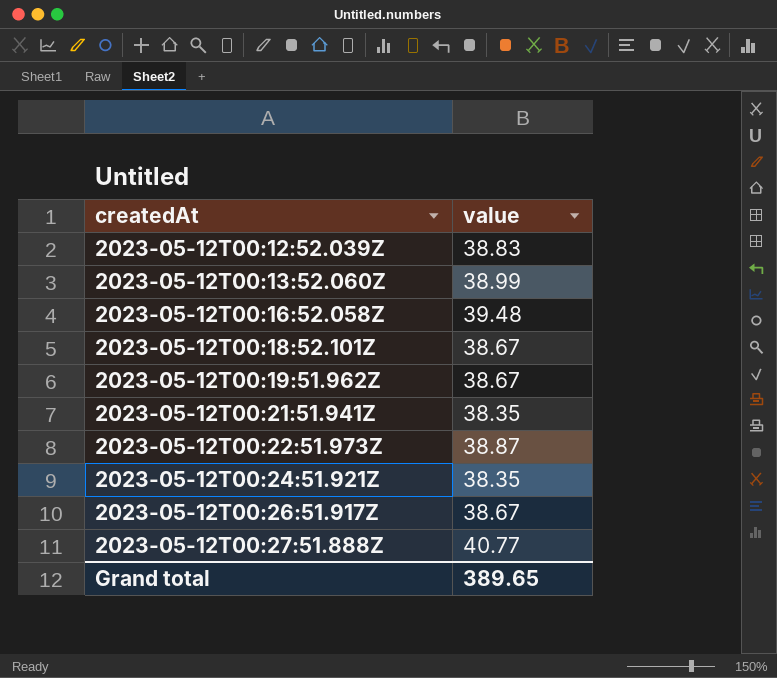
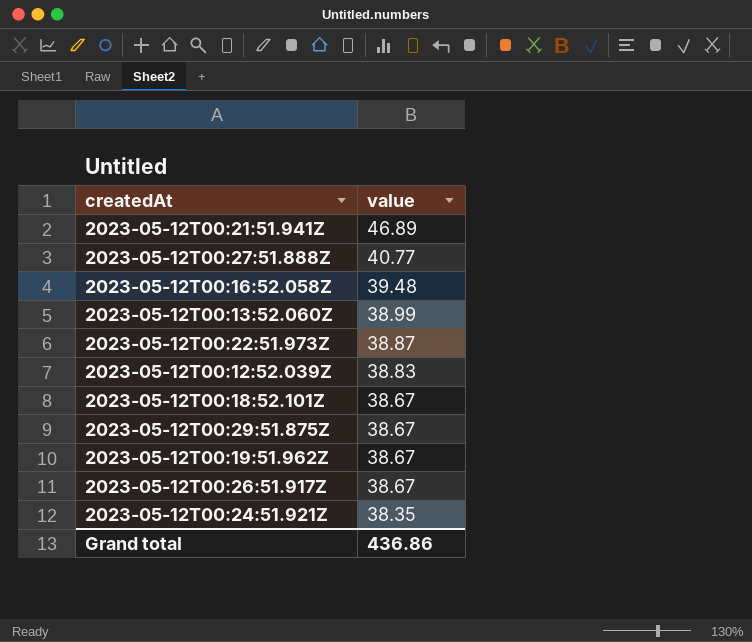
row order: createdAt ascending -> value descending
2023-05-12T00:21:51.941Z | value: 38.35 -> 46.89
row 2023-05-12T00:29:51.875Z: none -> 38.67
Grand total | value: 389.65 -> 436.86

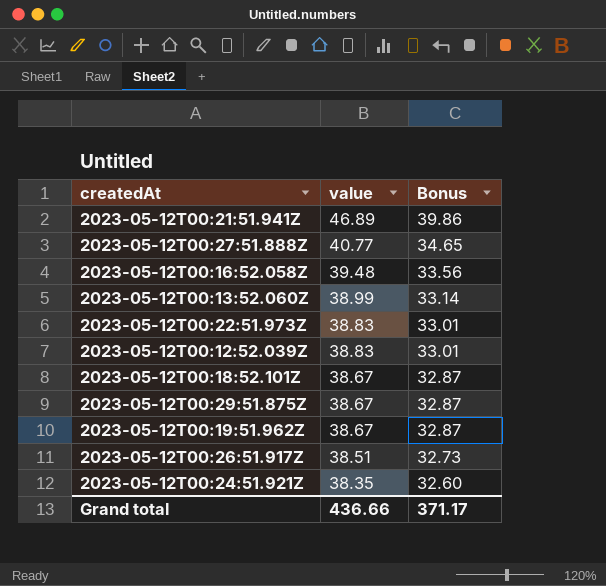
column Bonus | formula: none -> [value] * 0.85
2023-05-12T00:22:51.973Z | value: 38.87 -> 38.83
2023-05-12T00:26:51.917Z | value: 38.67 -> 38.51
Grand total | value: 436.86 -> 436.66

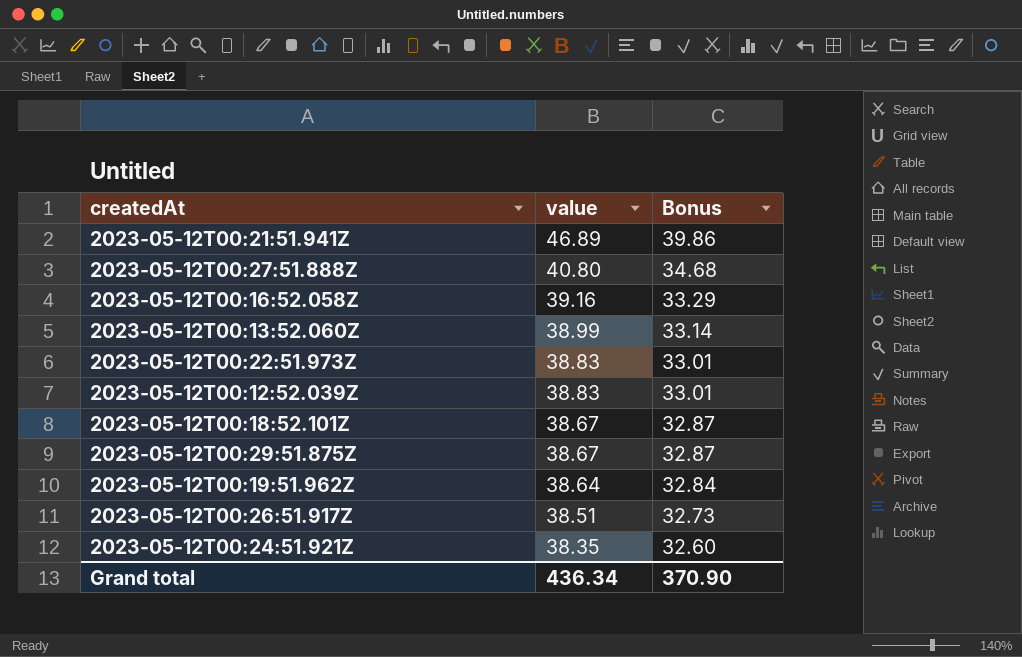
2023-05-12T00:27:51.888Z | value: 40.77 -> 40.80
2023-05-12T00:27:51.888Z | Bonus: 34.65 -> 34.68
2023-05-12T00:16:52.058Z | value: 39.48 -> 39.16
2023-05-12T00:16:52.058Z | Bonus: 33.56 -> 33.29
2023-05-12T00:19:51.962Z | value: 38.67 -> 38.64
2023-05-12T00:19:51.962Z | Bonus: 32.87 -> 32.84
Grand total | value: 436.66 -> 436.34
Grand total | Bonus: 371.17 -> 370.90

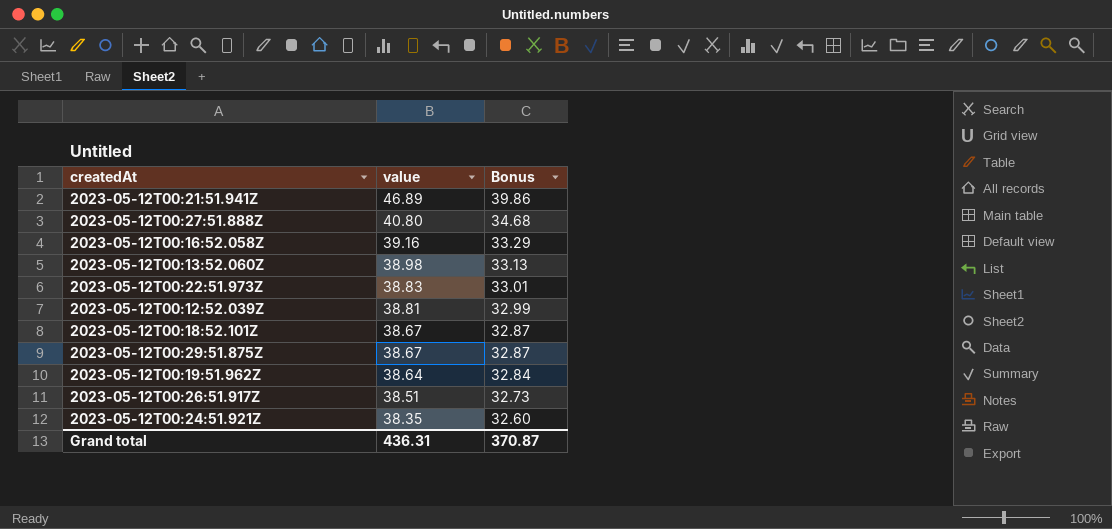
2023-05-12T00:13:52.060Z | value: 38.99 -> 38.98
2023-05-12T00:13:52.060Z | Bonus: 33.14 -> 33.13
2023-05-12T00:12:52.039Z | value: 38.83 -> 38.81
2023-05-12T00:12:52.039Z | Bonus: 33.01 -> 32.99
Grand total | value: 436.34 -> 436.31
Grand total | Bonus: 370.90 -> 370.87

